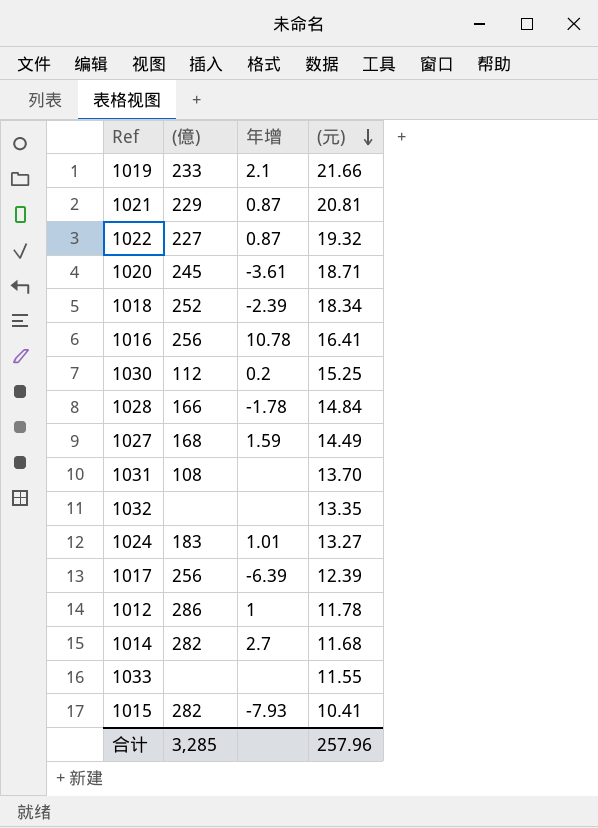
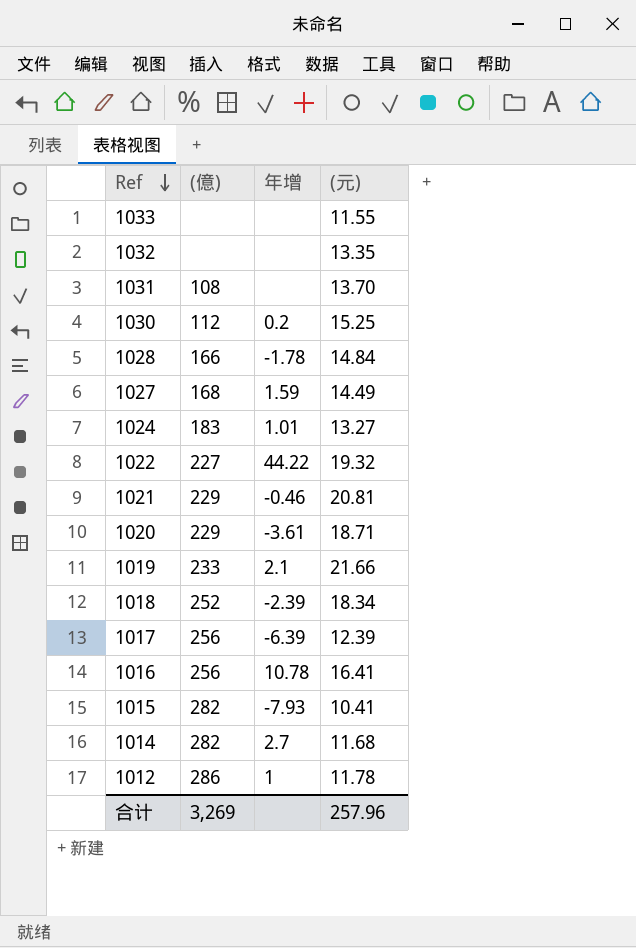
row order: (元) descending -> Ref descending
1022 | 年增: 0.87 -> 44.22
1021 | 年增: 0.87 -> -0.46
1020 | (億): 245 -> 229
合计 | (億): 3,285 -> 3,269

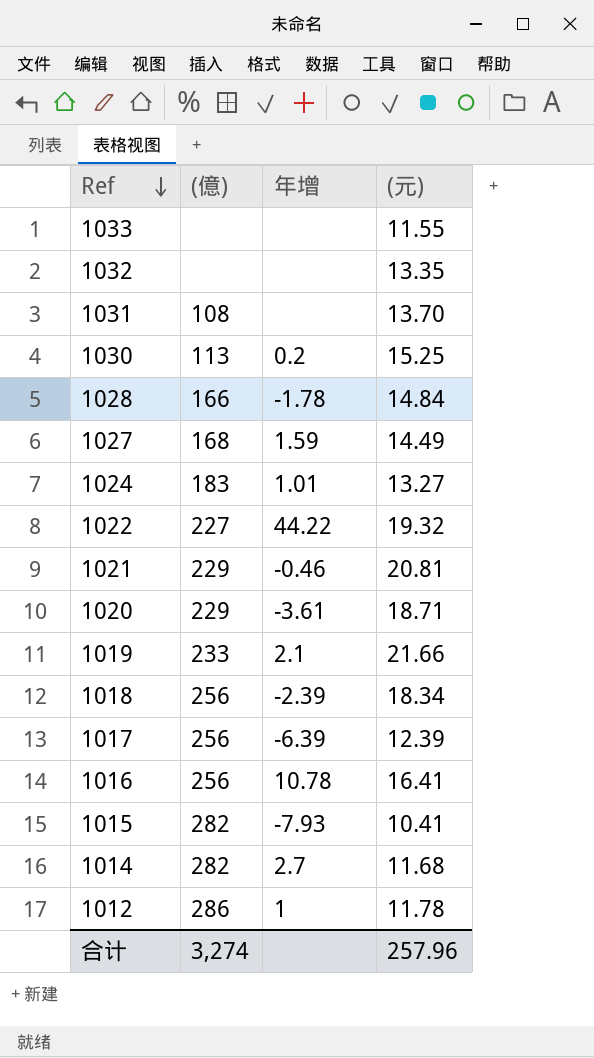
1030 | (億): 112 -> 113
1018 | (億): 252 -> 256
合计 | (億): 3,269 -> 3,274

